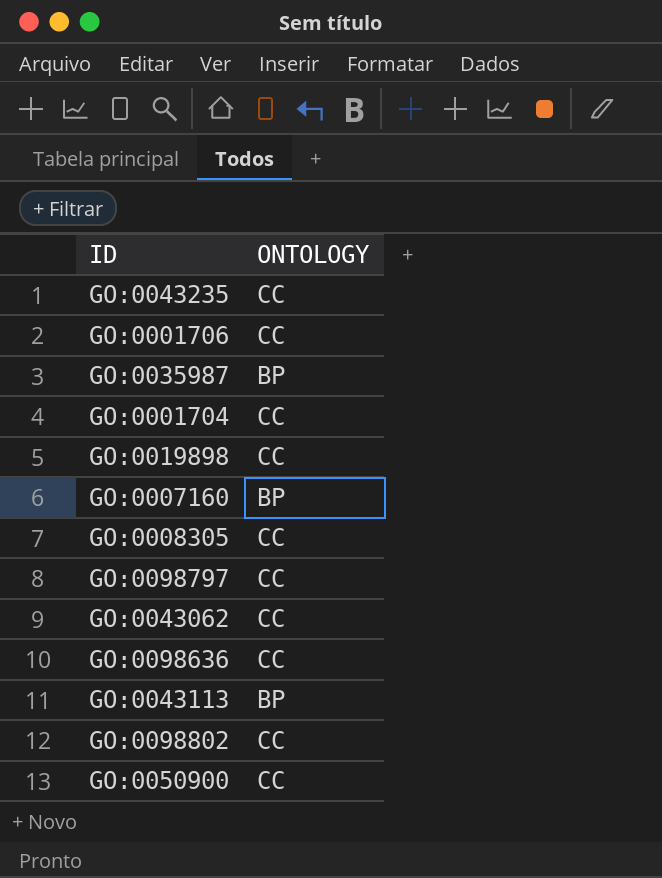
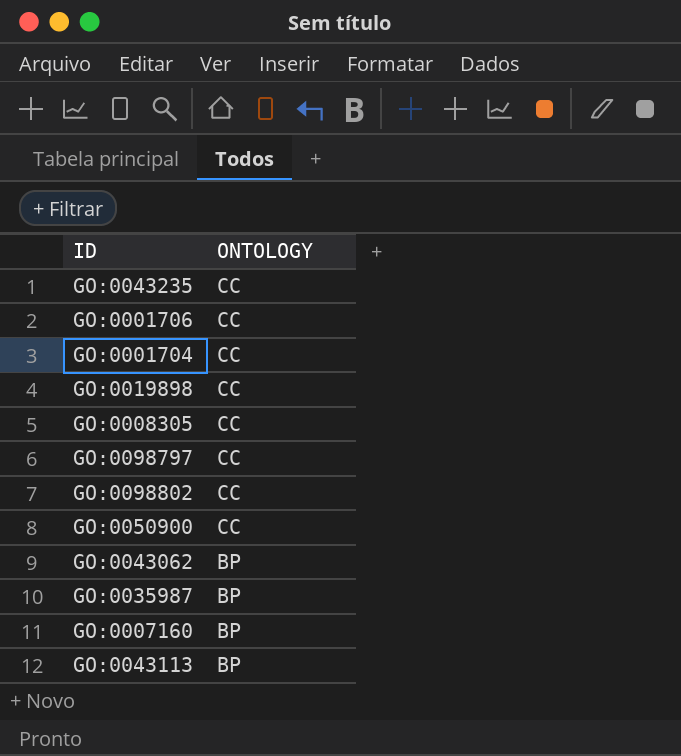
row order: none -> ONTOLOGY descending
row GO:0098636: CC -> none
GO:0043062 | ONTOLOGY: CC -> BP

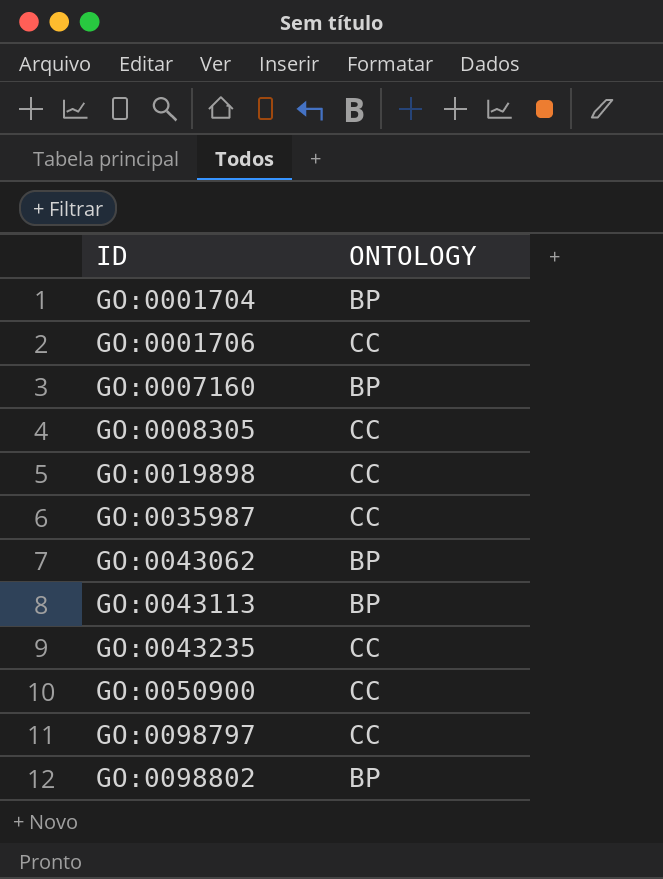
row order: ONTOLOGY descending -> ID ascending
GO:0001704 | ONTOLOGY: CC -> BP
GO:0035987 | ONTOLOGY: BP -> CC
GO:0098802 | ONTOLOGY: CC -> BP

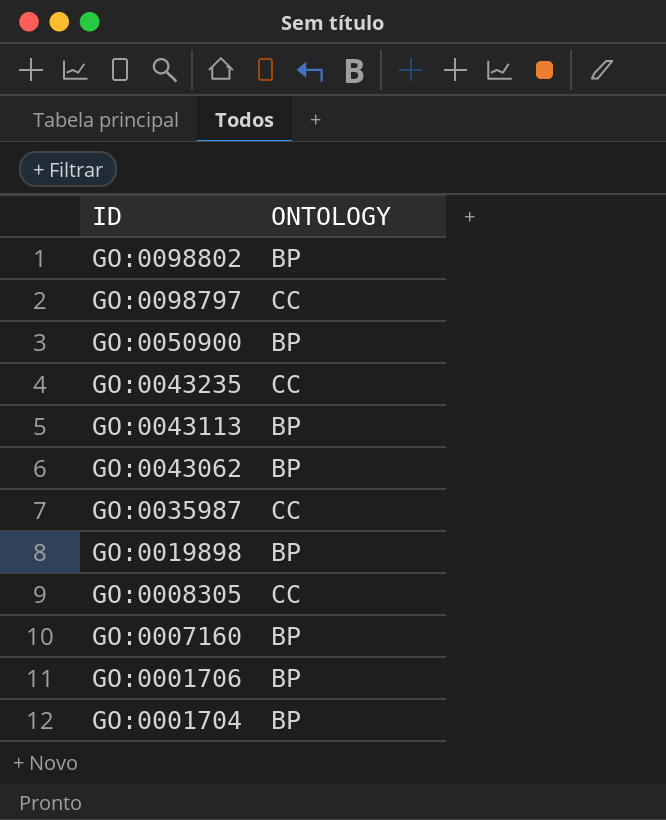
row order: ID ascending -> ID descending
GO:0050900 | ONTOLOGY: CC -> BP
GO:0019898 | ONTOLOGY: CC -> BP
GO:0001706 | ONTOLOGY: CC -> BP

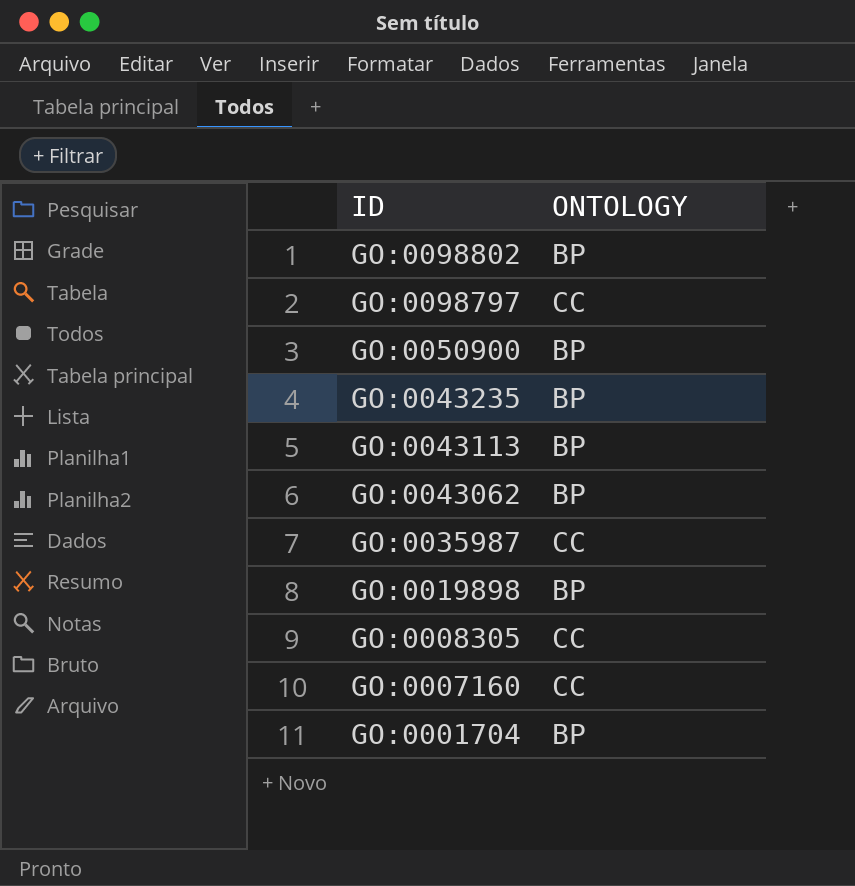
row GO:0001706: BP -> none
GO:0043235 | ONTOLOGY: CC -> BP
GO:0007160 | ONTOLOGY: BP -> CC

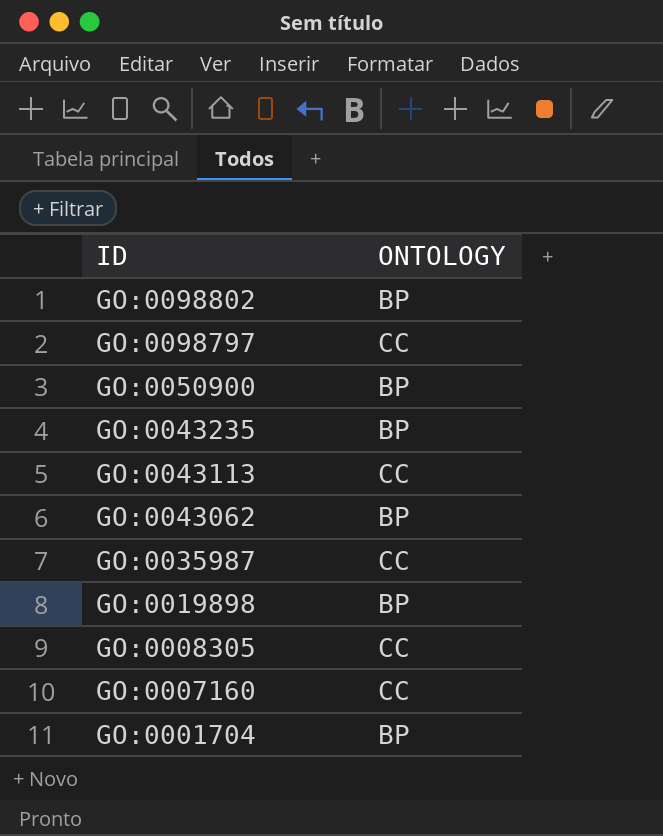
GO:0043113 | ONTOLOGY: BP -> CC

